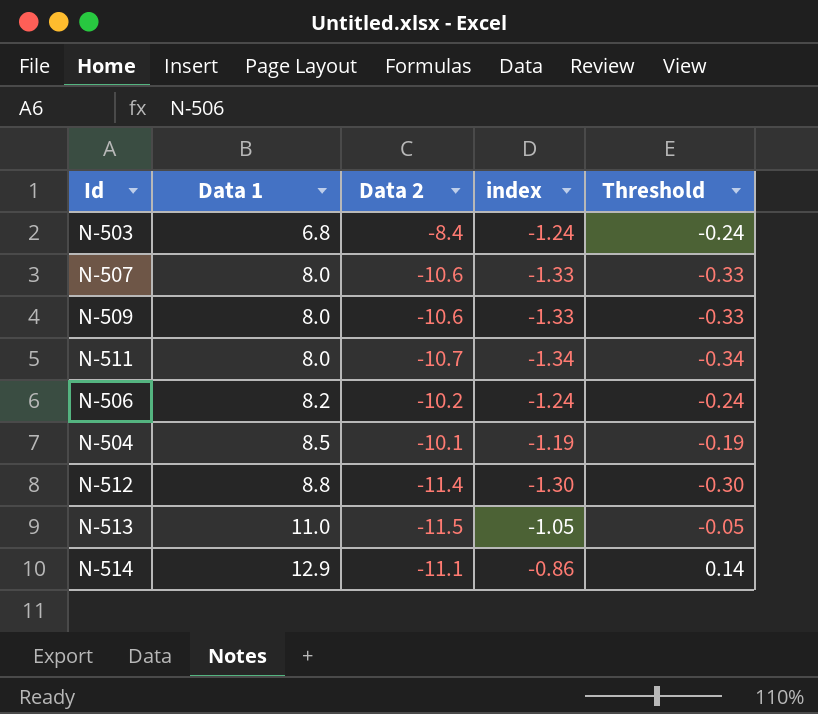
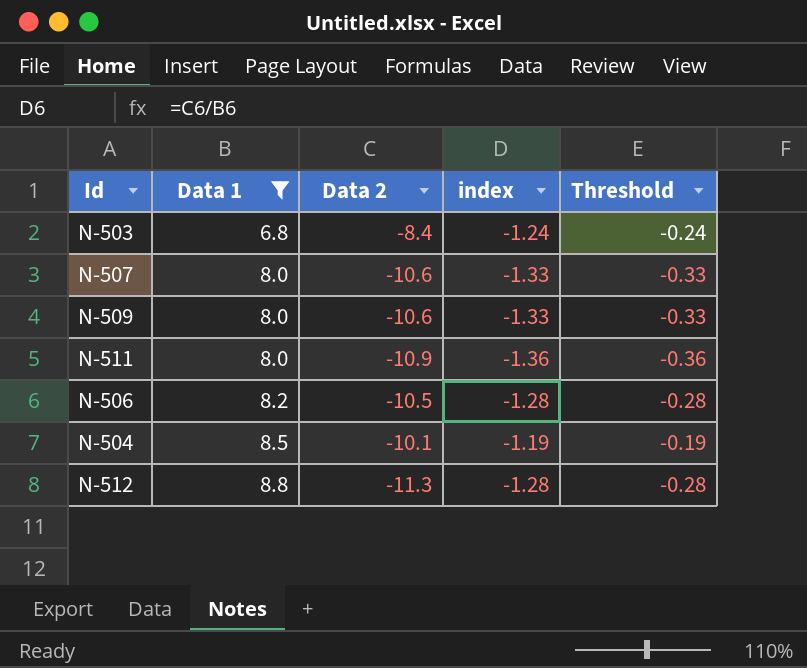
filter: none -> Data 1 <= 8.8
N-511 | Data 2: -10.7 -> -10.9
N-511 | index: -1.34 -> -1.36
N-511 | Threshold: -0.34 -> -0.36
N-506 | Data 2: -10.2 -> -10.5
N-506 | index: -1.24 -> -1.28
N-506 | Threshold: -0.24 -> -0.28
N-512 | Data 2: -11.4 -> -11.3
N-512 | index: -1.30 -> -1.28
N-512 | Threshold: -0.30 -> -0.28

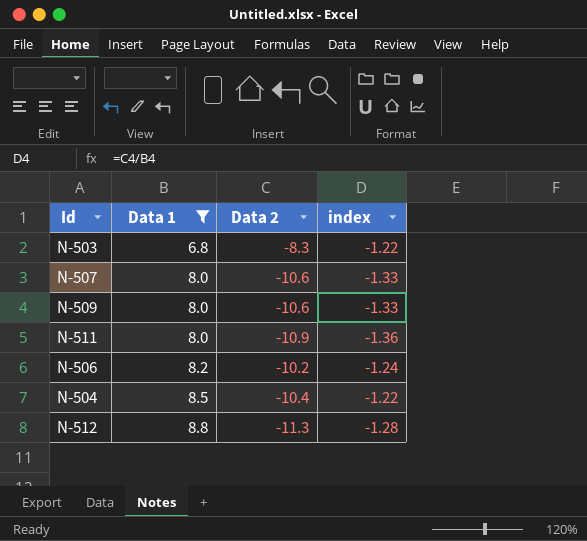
column Threshold | formula: [index] + 1 -> none
N-503 | Data 2: -8.4 -> -8.3
N-503 | index: -1.24 -> -1.22
N-506 | Data 2: -10.5 -> -10.2
N-506 | index: -1.28 -> -1.24
N-504 | Data 2: -10.1 -> -10.4
N-504 | index: -1.19 -> -1.22

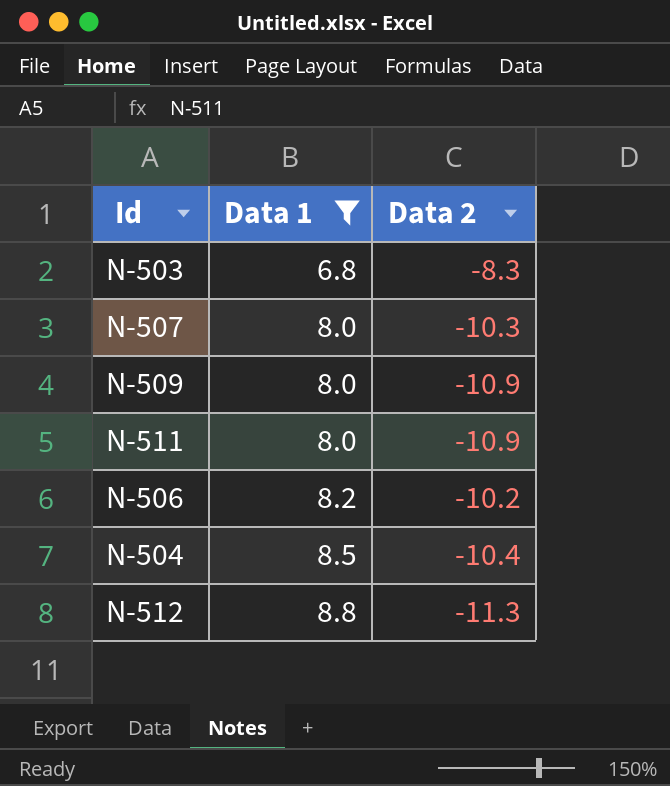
column index | formula: [Data 2] / [Data 1] -> none
N-507 | Data 2: -10.6 -> -10.3
N-509 | Data 2: -10.6 -> -10.9

